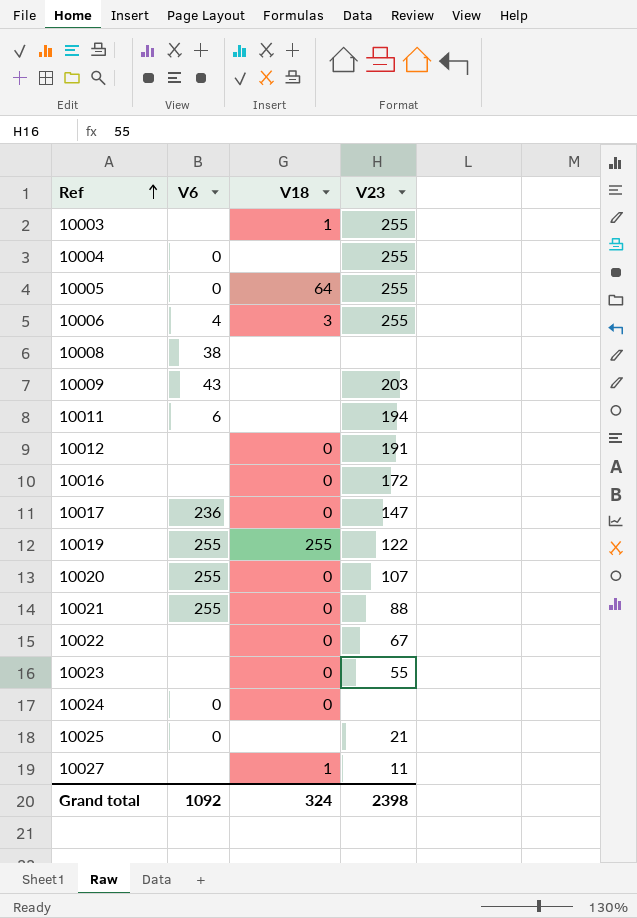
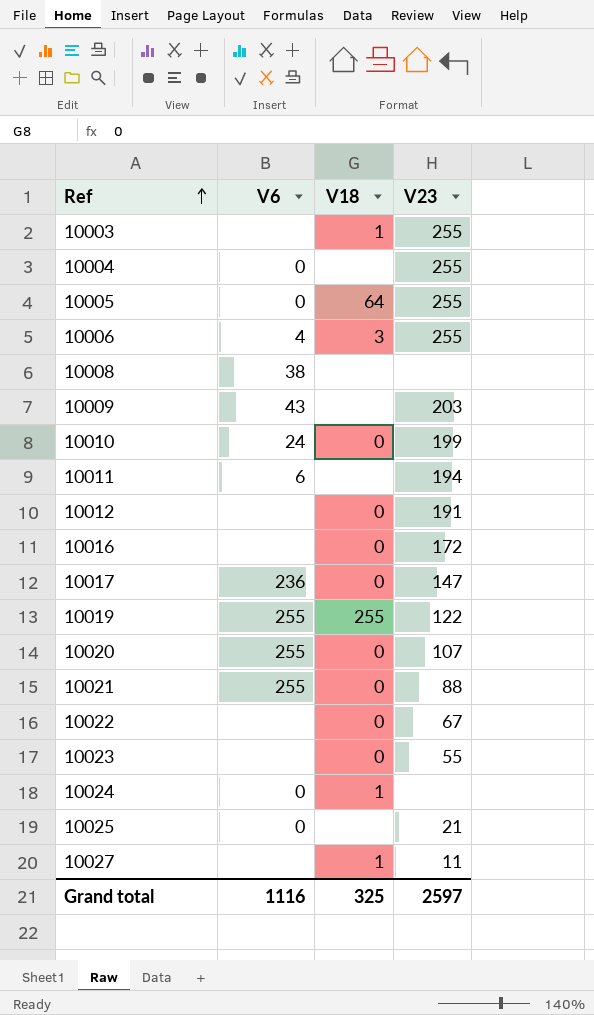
row 10010: none -> 24 | 0 | 199
10024 | V18: 0 -> 1
Grand total | V6: 1092 -> 1116
Grand total | V18: 324 -> 325
Grand total | V23: 2398 -> 2597

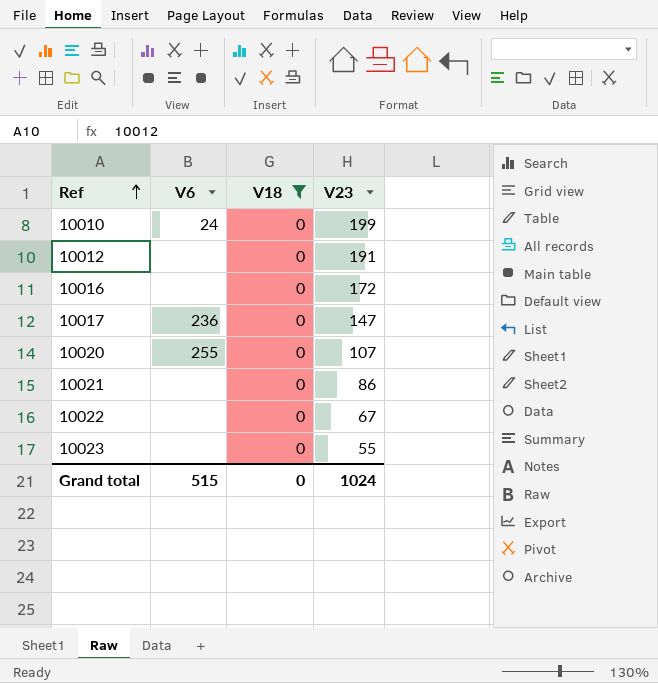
filter: none -> V18 = 0
10021 | V6: 255 -> none
10021 | V23: 88 -> 86
Grand total | V6: 1116 -> 515
Grand total | V18: 325 -> 0
Grand total | V23: 2597 -> 1024

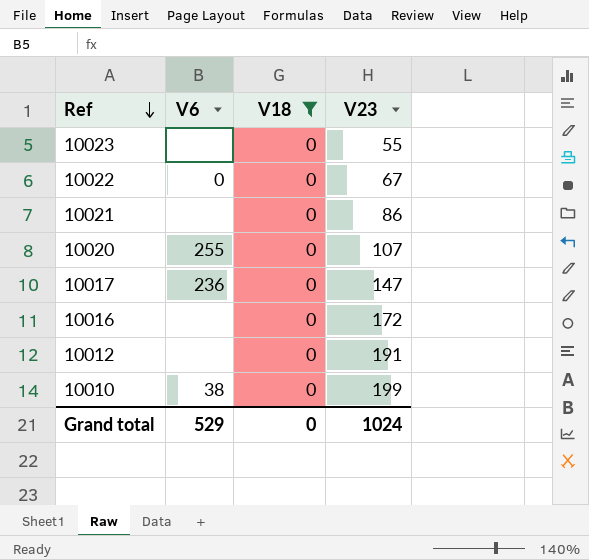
row order: Ref ascending -> Ref descending
10022 | V6: none -> 0
10010 | V6: 24 -> 38
Grand total | V6: 515 -> 529

